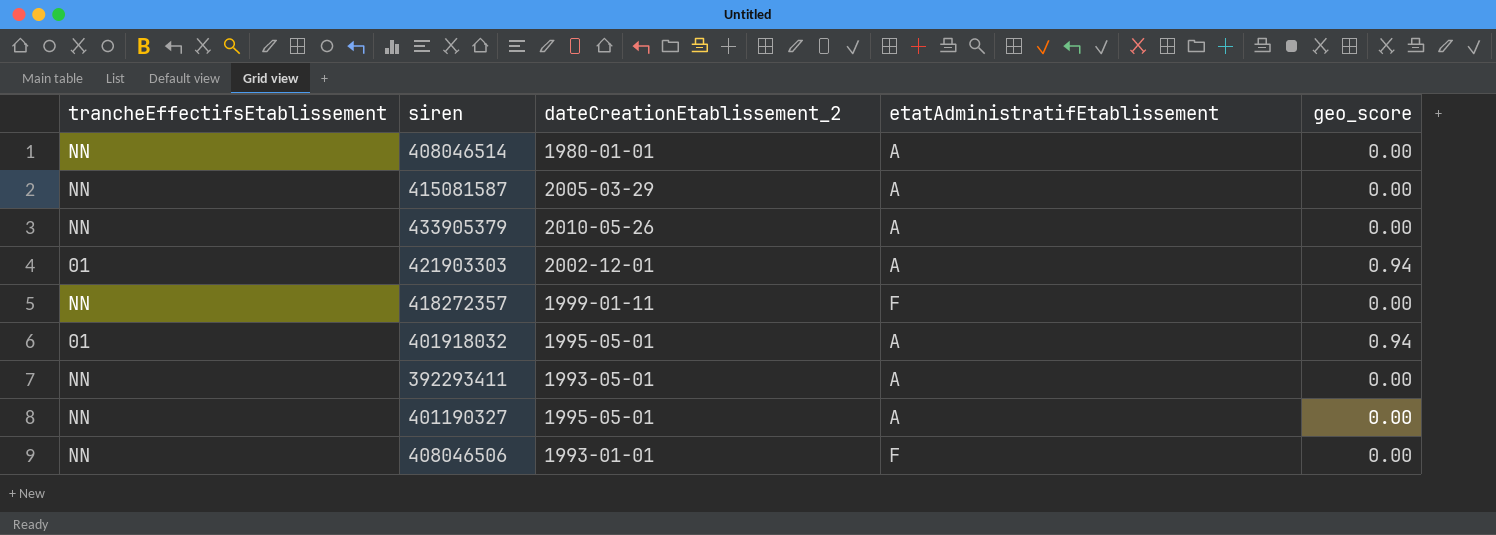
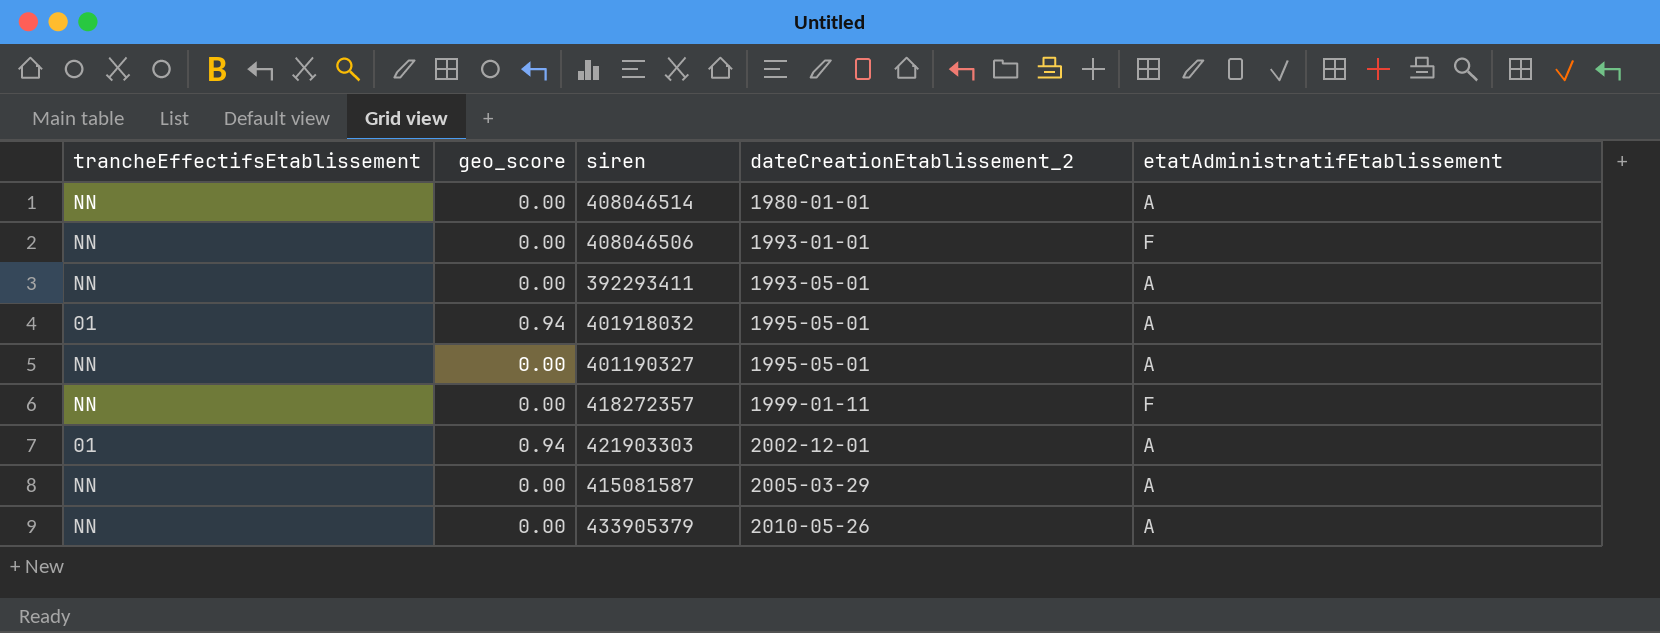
row order: none -> dateCreationEtablissement_2 ascending
column geo_score | position: 5 -> 2

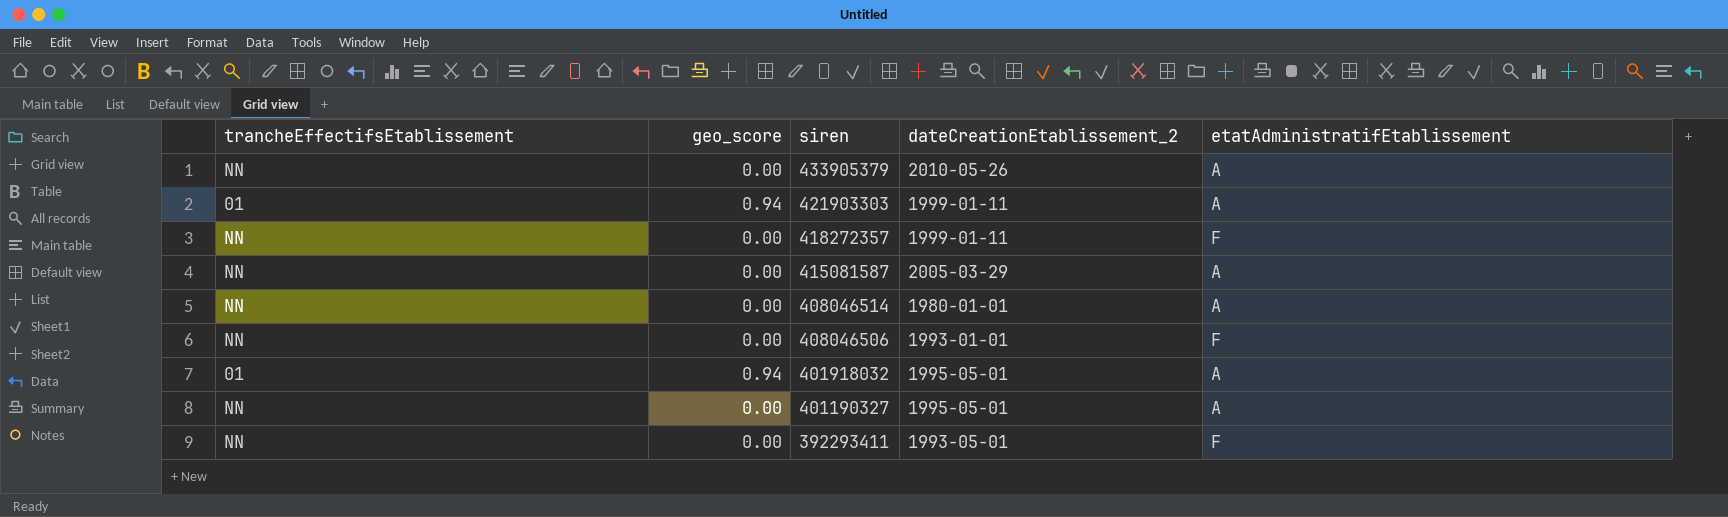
row order: dateCreationEtablissement_2 ascending -> siren descending
421903303 | dateCreationEtablissement_2: 2002-12-01 -> 1999-01-11
392293411 | etatAdministratifEtablissement: A -> F

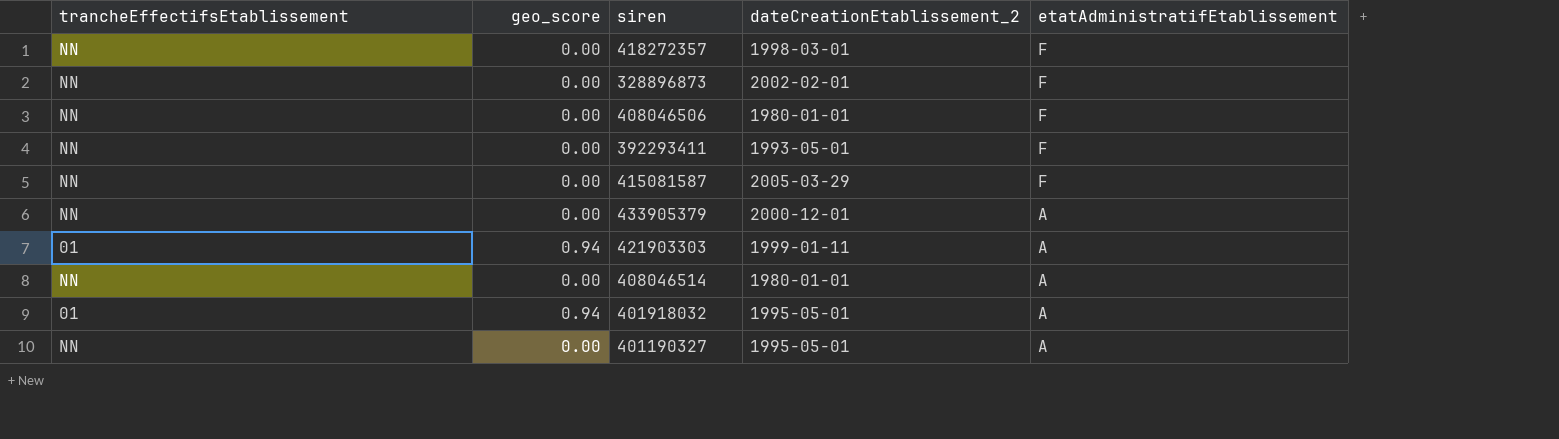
row order: siren descending -> etatAdministratifEtablissement descending
418272357 | dateCreationEtablissement_2: 1999-01-11 -> 1998-03-01
row 328896873: none -> NN | 0.00 | 2002-02-01 | F
408046506 | dateCreationEtablissement_2: 1993-01-01 -> 1980-01-01
415081587 | etatAdministratifEtablissement: A -> F
433905379 | dateCreationEtablissement_2: 2010-05-26 -> 2000-12-01

